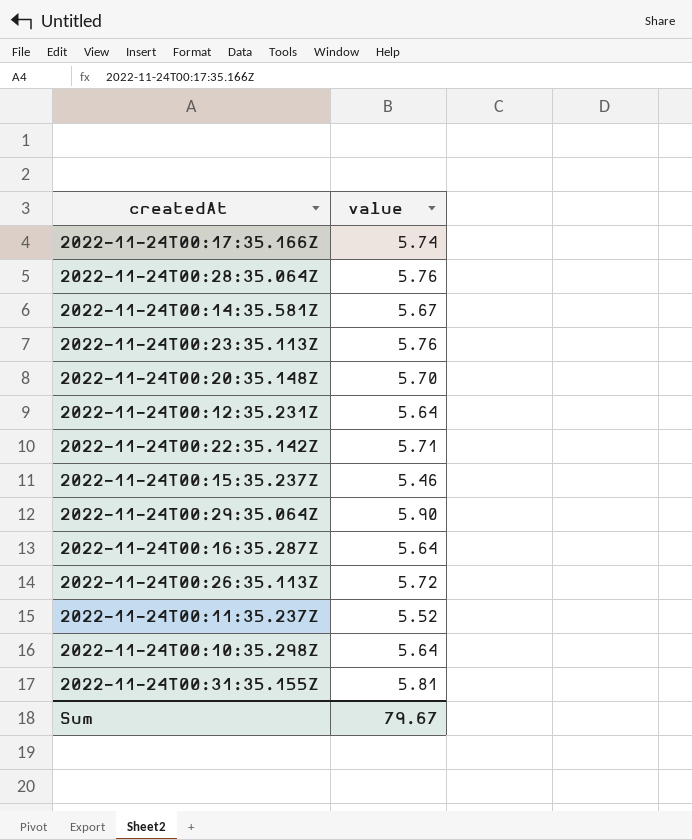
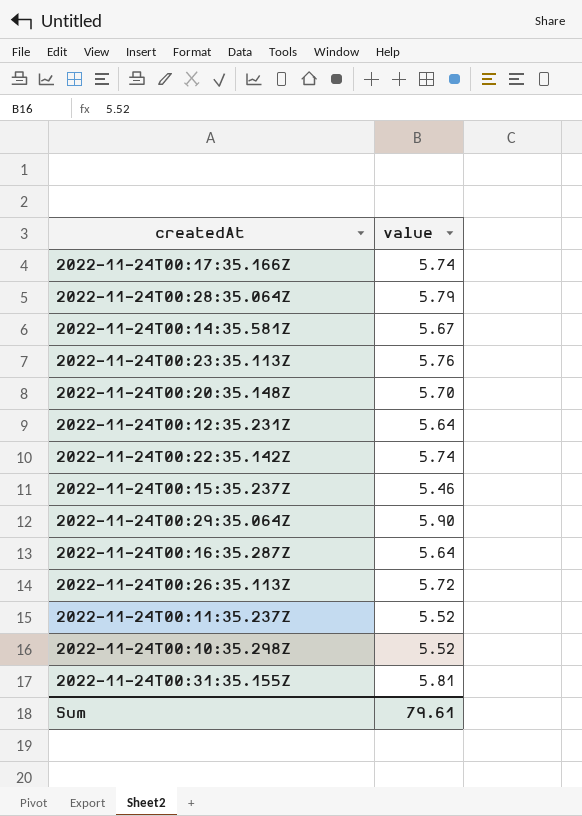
2022-11-24T00:28:35.064Z | value: 5.76 -> 5.79
2022-11-24T00:22:35.142Z | value: 5.71 -> 5.74
2022-11-24T00:10:35.298Z | value: 5.64 -> 5.52
Sum | value: 79.67 -> 79.61

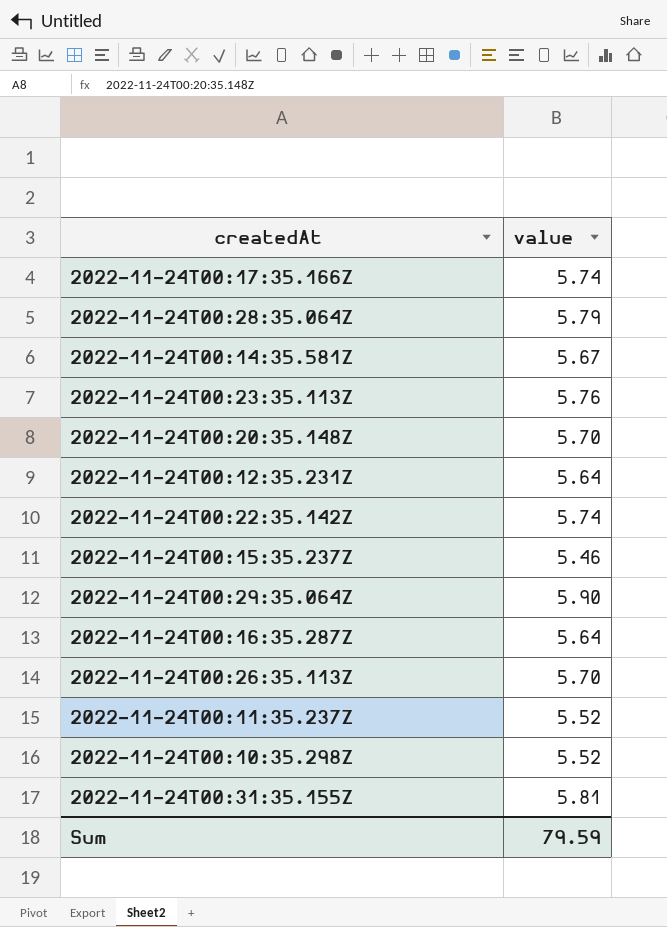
2022-11-24T00:26:35.113Z | value: 5.72 -> 5.70
Sum | value: 79.61 -> 79.59

